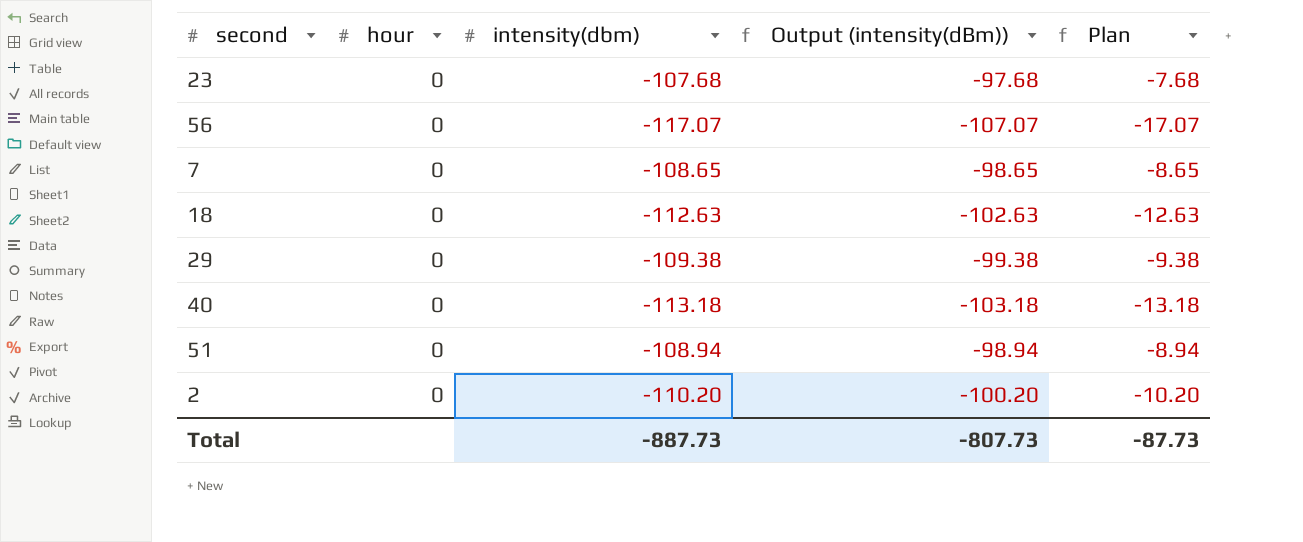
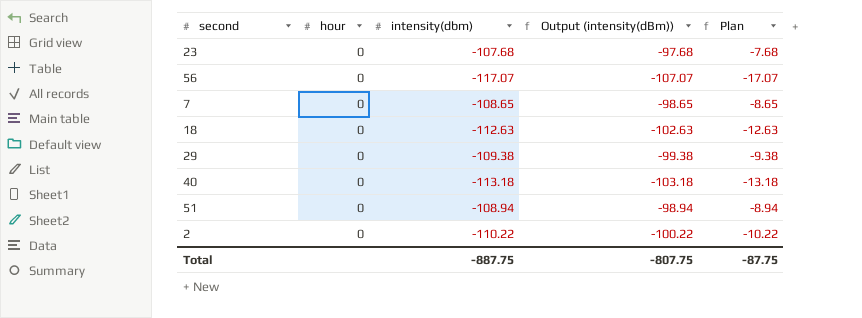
2 | intensity(dbm): -110.20 -> -110.22
2 | Output (intensity(dBm)): -100.20 -> -100.22
2 | Plan: -10.20 -> -10.22
Total | intensity(dbm): -887.73 -> -887.75
Total | Output (intensity(dBm)): -807.73 -> -807.75
Total | Plan: -87.73 -> -87.75

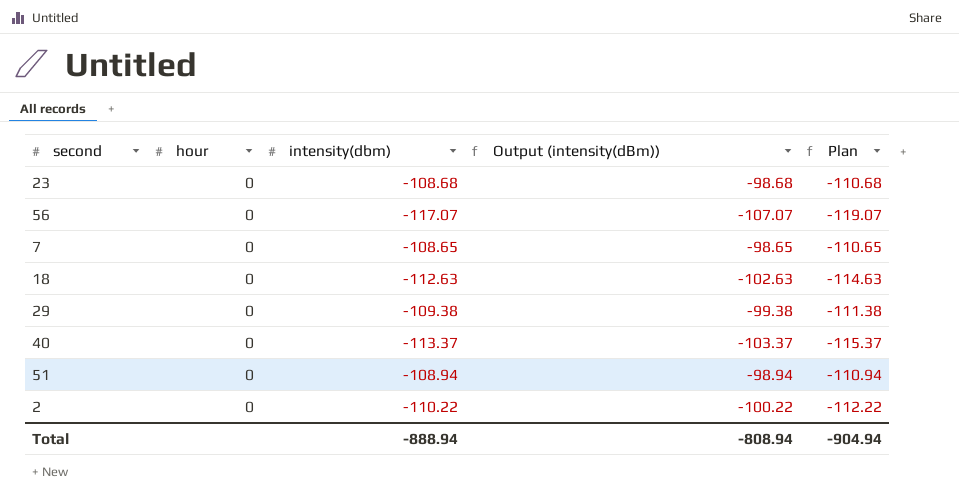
column Plan | formula: [intensity(dbm)] + 100 -> [intensity(dbm)] - 2
23 | intensity(dbm): -107.68 -> -108.68
23 | Output (intensity(dBm)): -97.68 -> -98.68
40 | intensity(dbm): -113.18 -> -113.37
40 | Output (intensity(dBm)): -103.18 -> -103.37
Total | intensity(dbm): -887.75 -> -888.94
Total | Output (intensity(dBm)): -807.75 -> -808.94
Total | Plan: -87.75 -> -904.94

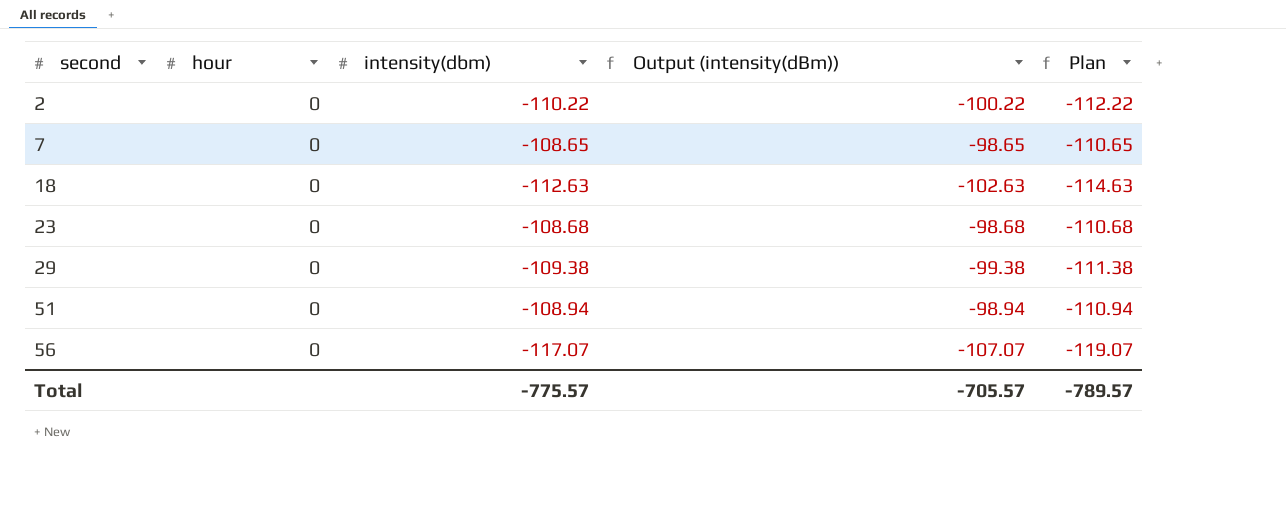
row order: none -> second ascending
row 40: 0 | -113.37 | -103.37 | -115.37 -> none
Total | intensity(dbm): -888.94 -> -775.57
Total | Output (intensity(dBm)): -808.94 -> -705.57
Total | Plan: -904.94 -> -789.57

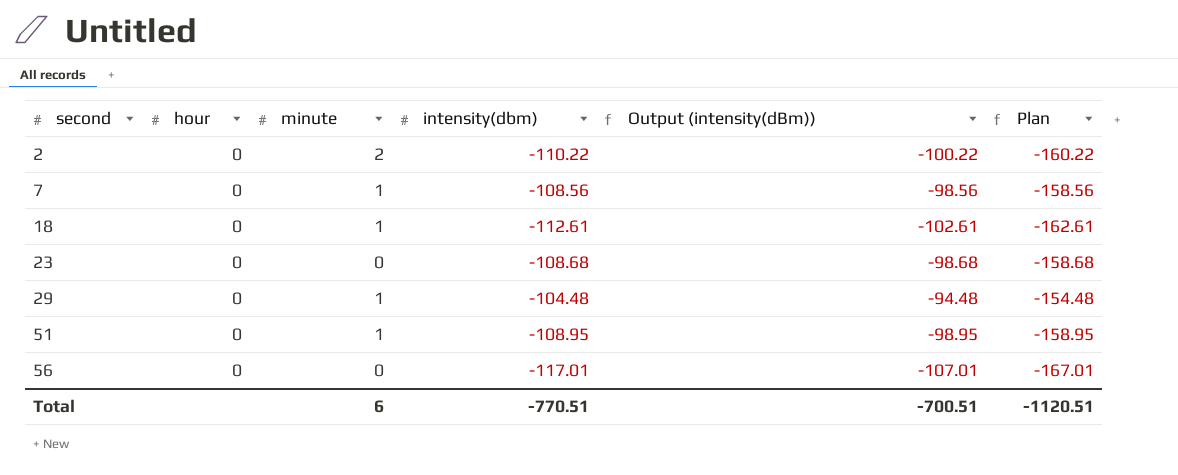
column minute | position: none -> 3
column Plan | formula: [intensity(dbm)] - 2 -> [intensity(dbm)] - 50
7 | intensity(dbm): -108.65 -> -108.56
7 | Output (intensity(dBm)): -98.65 -> -98.56
18 | intensity(dbm): -112.63 -> -112.61
18 | Output (intensity(dBm)): -102.63 -> -102.61
29 | intensity(dbm): -109.38 -> -104.48
29 | Output (intensity(dBm)): -99.38 -> -94.48
51 | intensity(dbm): -108.94 -> -108.95
51 | Output (intensity(dBm)): -98.94 -> -98.95
56 | intensity(dbm): -117.07 -> -117.01
56 | Output (intensity(dBm)): -107.07 -> -107.01
Total | intensity(dbm): -775.57 -> -770.51
Total | Output (intensity(dBm)): -705.57 -> -700.51
Total | Plan: -789.57 -> -1120.51

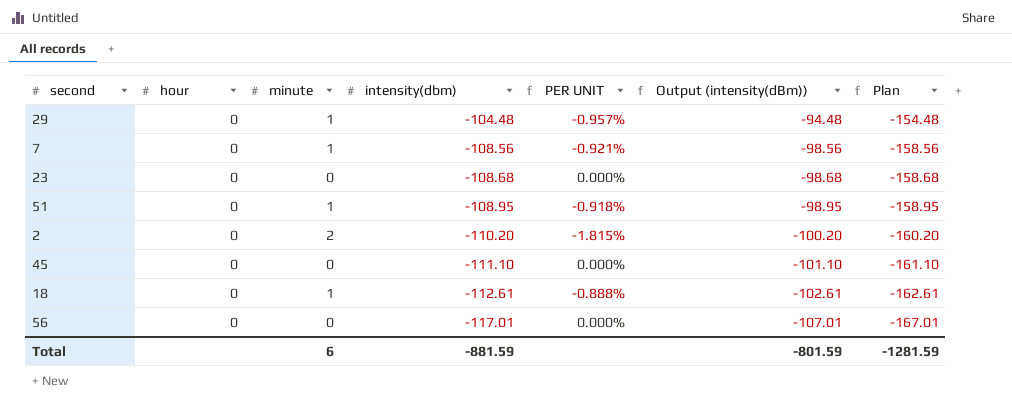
row order: second ascending -> intensity(dbm) descending
column PER UNIT | formula: none -> [minute] / [intensity(dbm)]
2 | intensity(dbm): -110.22 -> -110.20
2 | Output (intensity(dBm)): -100.22 -> -100.20
2 | Plan: -160.22 -> -160.20
row 45: none -> 0 | 0 | -111.10 | 0.000% | -101.10 | -161.10
Total | intensity(dbm): -770.51 -> -881.59
Total | Output (intensity(dBm)): -700.51 -> -801.59
Total | Plan: -1120.51 -> -1281.59

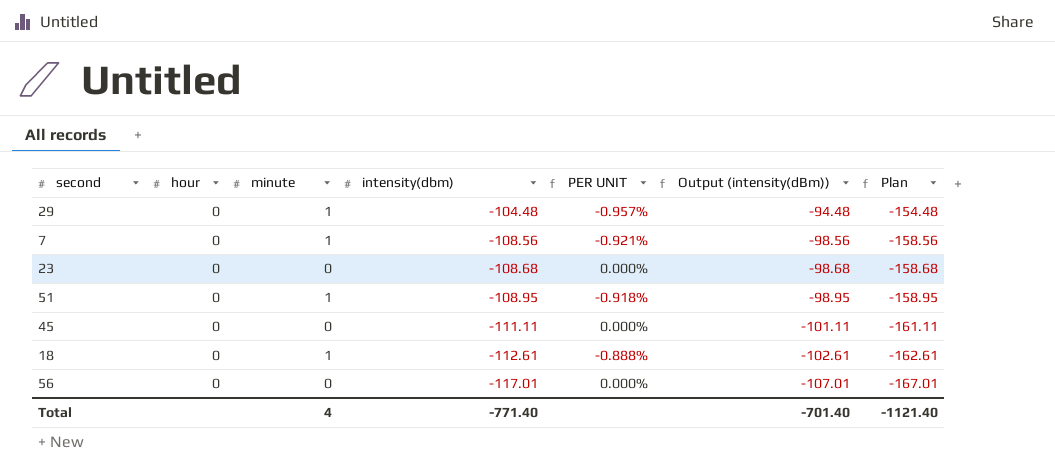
row 2: 0 | 2 | -110.20 | -1.815% | -100.20 | -160.20 -> none
45 | intensity(dbm): -111.10 -> -111.11
45 | Output (intensity(dBm)): -101.10 -> -101.11
45 | Plan: -161.10 -> -161.11
Total | minute: 6 -> 4
Total | intensity(dbm): -881.59 -> -771.40
Total | Output (intensity(dBm)): -801.59 -> -701.40
Total | Plan: -1281.59 -> -1121.40

